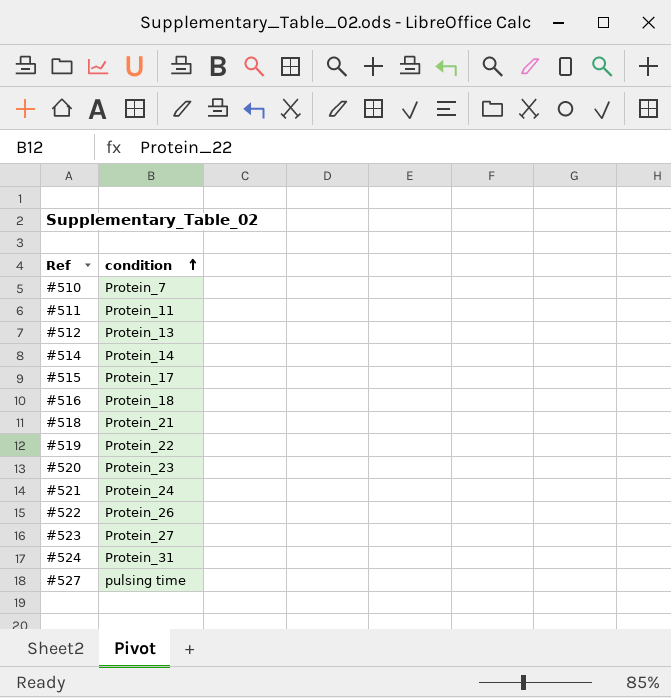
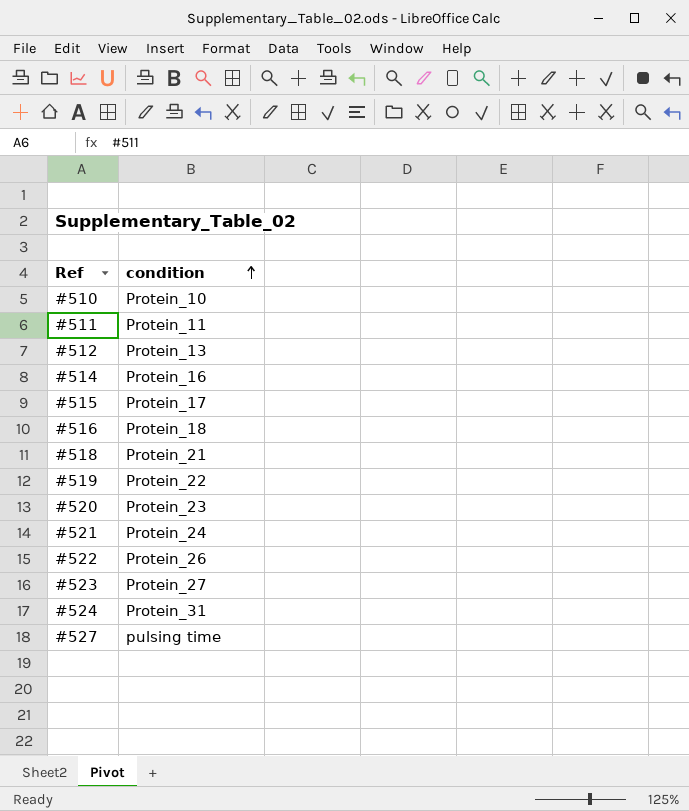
#510 | condition: Protein_7 -> Protein_10
#514 | condition: Protein_14 -> Protein_16

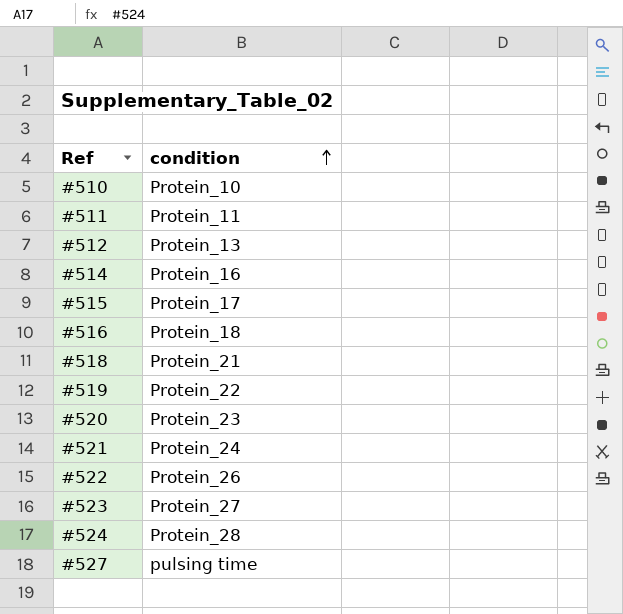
#524 | condition: Protein_31 -> Protein_28

